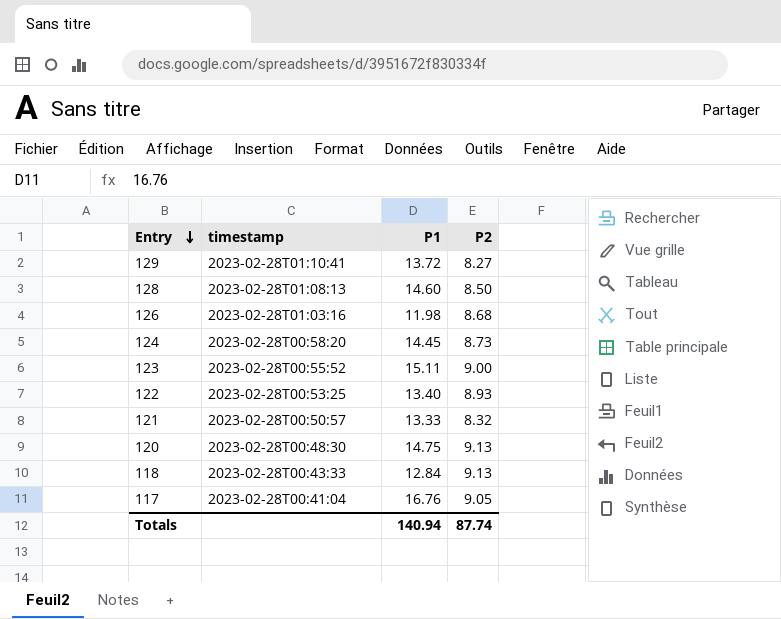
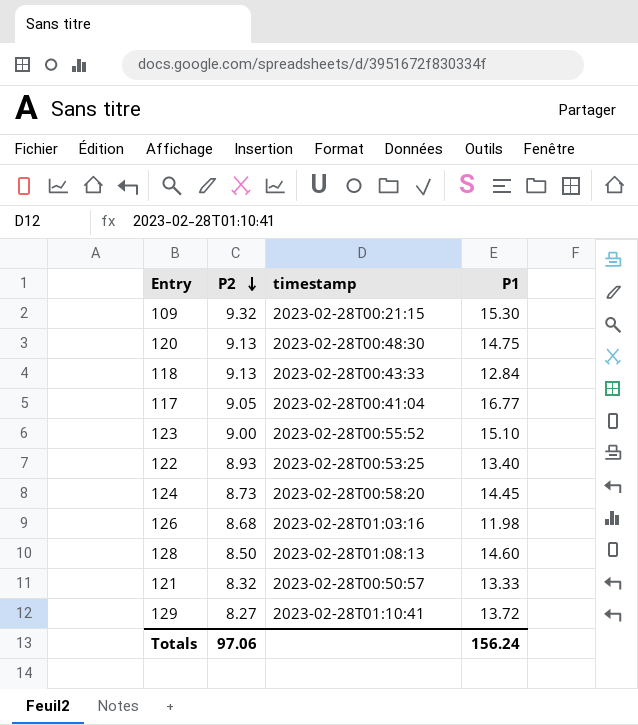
row order: Entry descending -> P2 descending
column P2 | position: 4 -> 2
row 109: none -> 9.32 | 2023-02-28T00:21:15 | 15.30
117 | P1: 16.76 -> 16.77
123 | P1: 15.11 -> 15.10
Totals | P2: 87.74 -> 97.06
Totals | P1: 140.94 -> 156.24

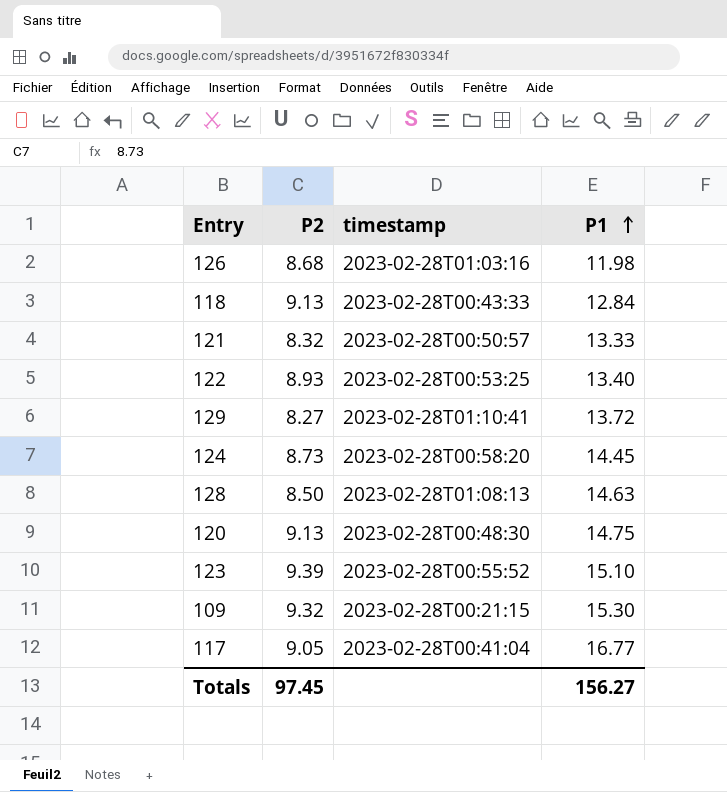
row order: P2 descending -> P1 ascending
128 | P1: 14.60 -> 14.63
123 | P2: 9.00 -> 9.39
Totals | P2: 97.06 -> 97.45
Totals | P1: 156.24 -> 156.27

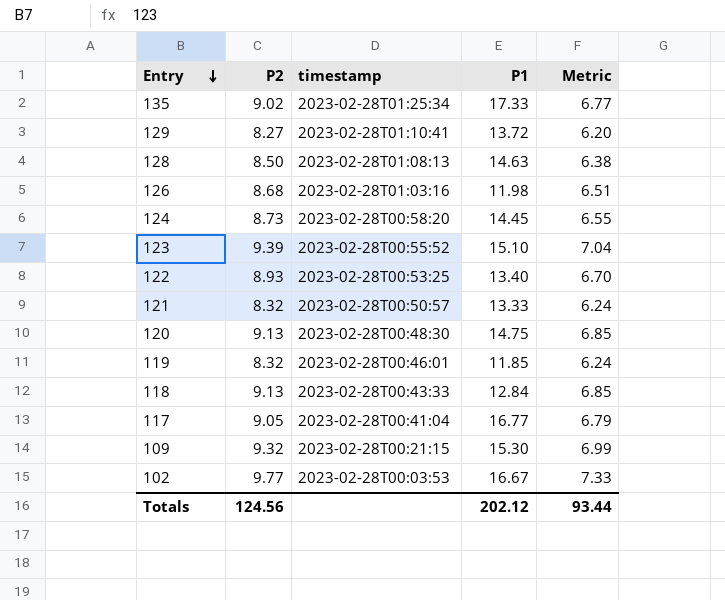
row order: P1 ascending -> Entry descending
column Metric | formula: none -> [P2] * 0.75
row 135: none -> 9.02 | 2023-02-28T01:25:34 | 17.33 | 6.77
row 119: none -> 8.32 | 2023-02-28T00:46:01 | 11.85 | 6.24
row 102: none -> 9.77 | 2023-02-28T00:03:53 | 16.67 | 7.33
Totals | P2: 97.45 -> 124.56
Totals | P1: 156.27 -> 202.12

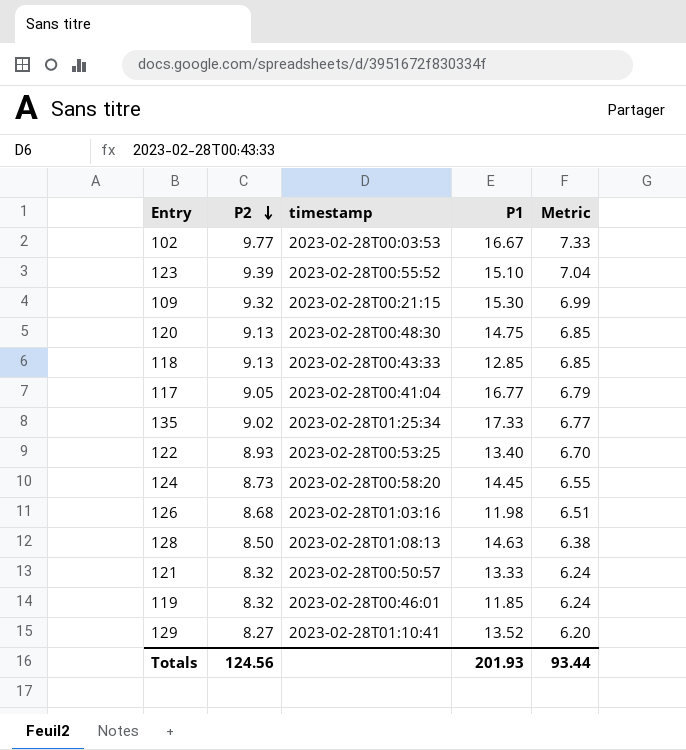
row order: Entry descending -> P2 descending
118 | P1: 12.84 -> 12.85
129 | P1: 13.72 -> 13.52
Totals | P1: 202.12 -> 201.93

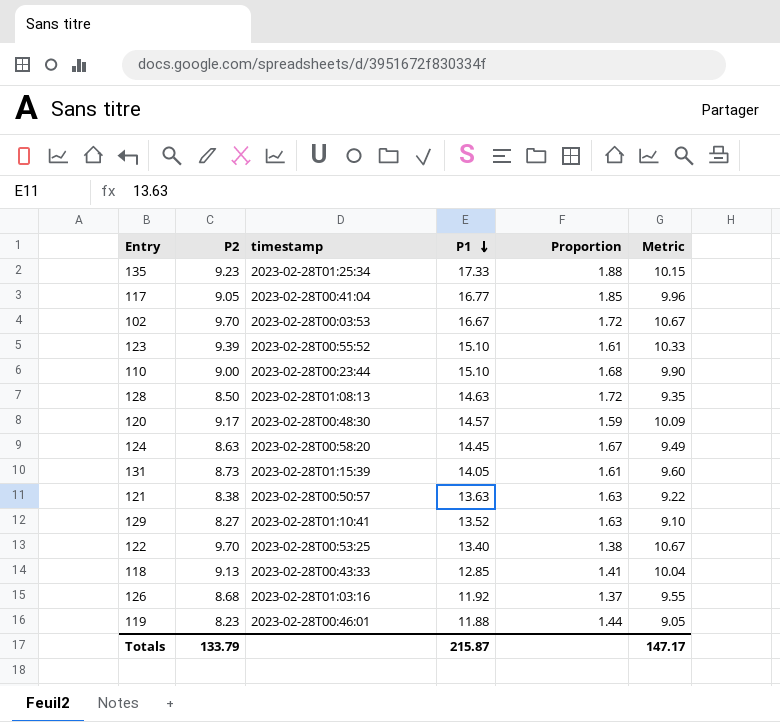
row order: P2 descending -> P1 descending
column Proportion | formula: none -> [P1] / [P2]
column Metric | formula: [P2] * 0.75 -> [P2] * 1.1
row 109: 9.32 | 2023-02-28T00:21:15 | 15.30 | 6.99 -> none
135 | P2: 9.02 -> 9.23
102 | P2: 9.77 -> 9.70
row 110: none -> 9.00 | 2023-02-28T00:23:44 | 15.10 | 1.68 | 9.90
120 | P2: 9.13 -> 9.17
120 | P1: 14.75 -> 14.57
124 | P2: 8.73 -> 8.63
row 131: none -> 8.73 | 2023-02-28T01:15:39 | 14.05 | 1.61 | 9.60
121 | P2: 8.32 -> 8.38
121 | P1: 13.33 -> 13.63
122 | P2: 8.93 -> 9.70
126 | P1: 11.98 -> 11.92
119 | P2: 8.32 -> 8.23
119 | P1: 11.85 -> 11.88
Totals | P2: 124.56 -> 133.79
Totals | P1: 201.93 -> 215.87
Totals | Metric: 93.44 -> 147.17

